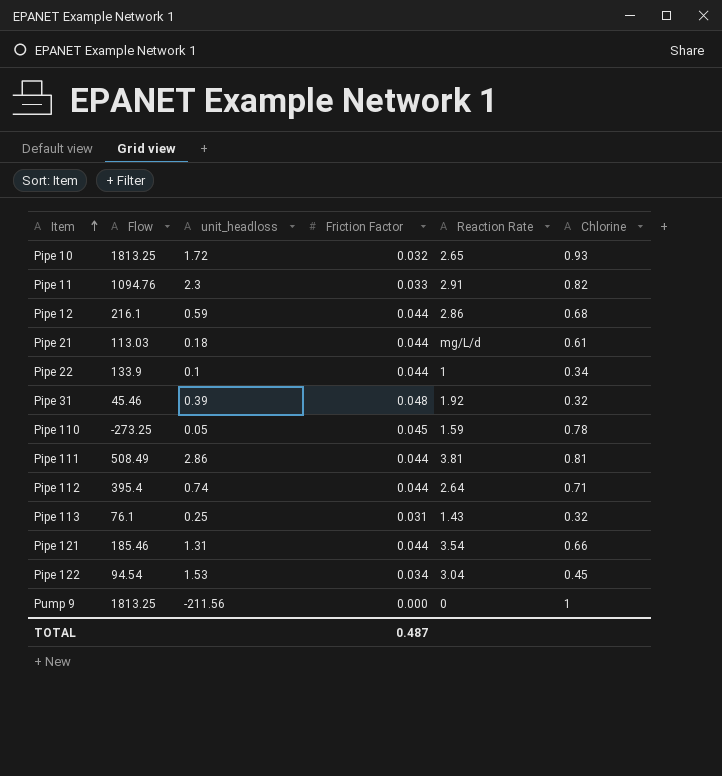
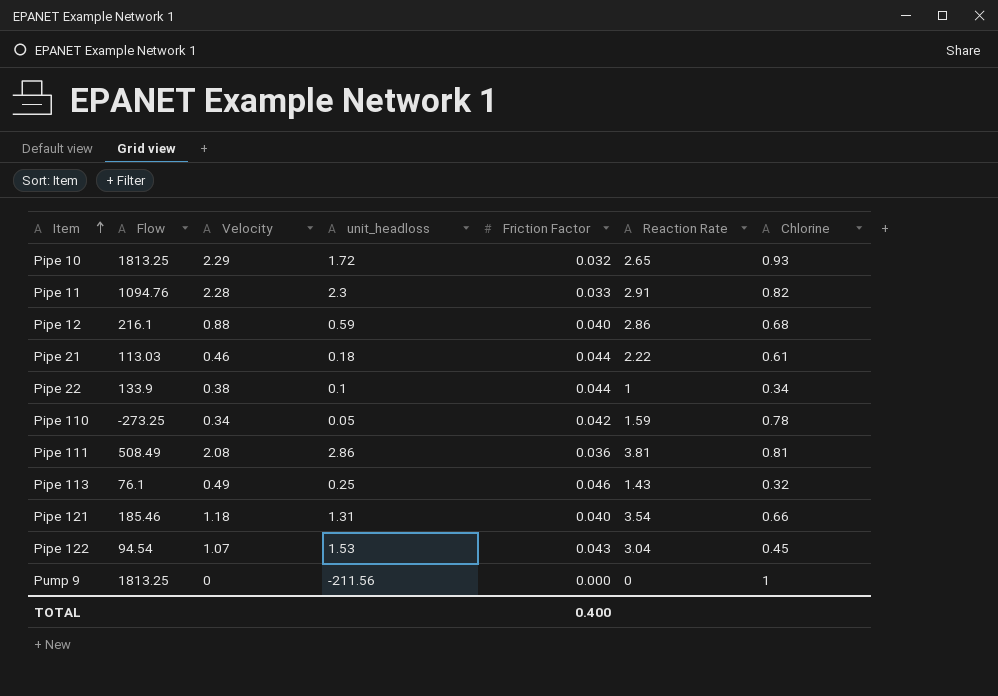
column Velocity | position: none -> 3
row Pipe 31: 45.46 | 0.39 | 0.048 | 1.92 | 0.32 -> none
row Pipe 112: 395.4 | 0.74 | 0.044 | 2.64 | 0.71 -> none
Pipe 12 | Friction Factor: 0.044 -> 0.040
Pipe 21 | Reaction Rate: mg/L/d -> 2.22
Pipe 110 | Friction Factor: 0.045 -> 0.042
Pipe 111 | Friction Factor: 0.044 -> 0.036
Pipe 113 | Friction Factor: 0.031 -> 0.046
Pipe 121 | Friction Factor: 0.044 -> 0.040
Pipe 122 | Friction Factor: 0.034 -> 0.043
TOTAL | Friction Factor: 0.487 -> 0.400

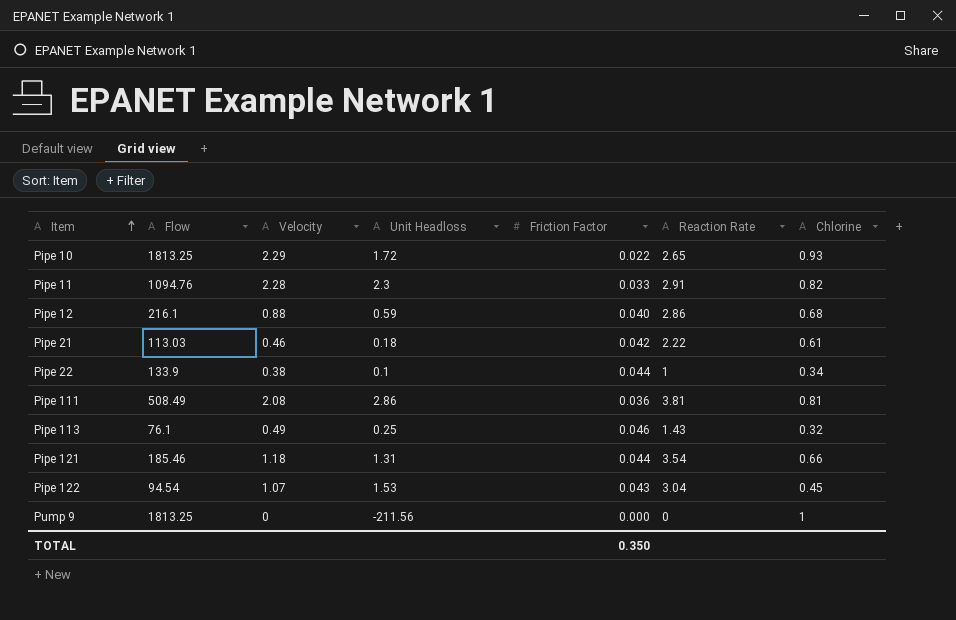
column name: unit_headloss -> Unit Headloss
row Pipe 110: -273.25 | 0.34 | 0.05 | 0.042 | 1.59 | 0.78 -> none
Pipe 10 | Friction Factor: 0.032 -> 0.022
Pipe 21 | Friction Factor: 0.044 -> 0.042
Pipe 121 | Friction Factor: 0.040 -> 0.044
TOTAL | Friction Factor: 0.400 -> 0.350

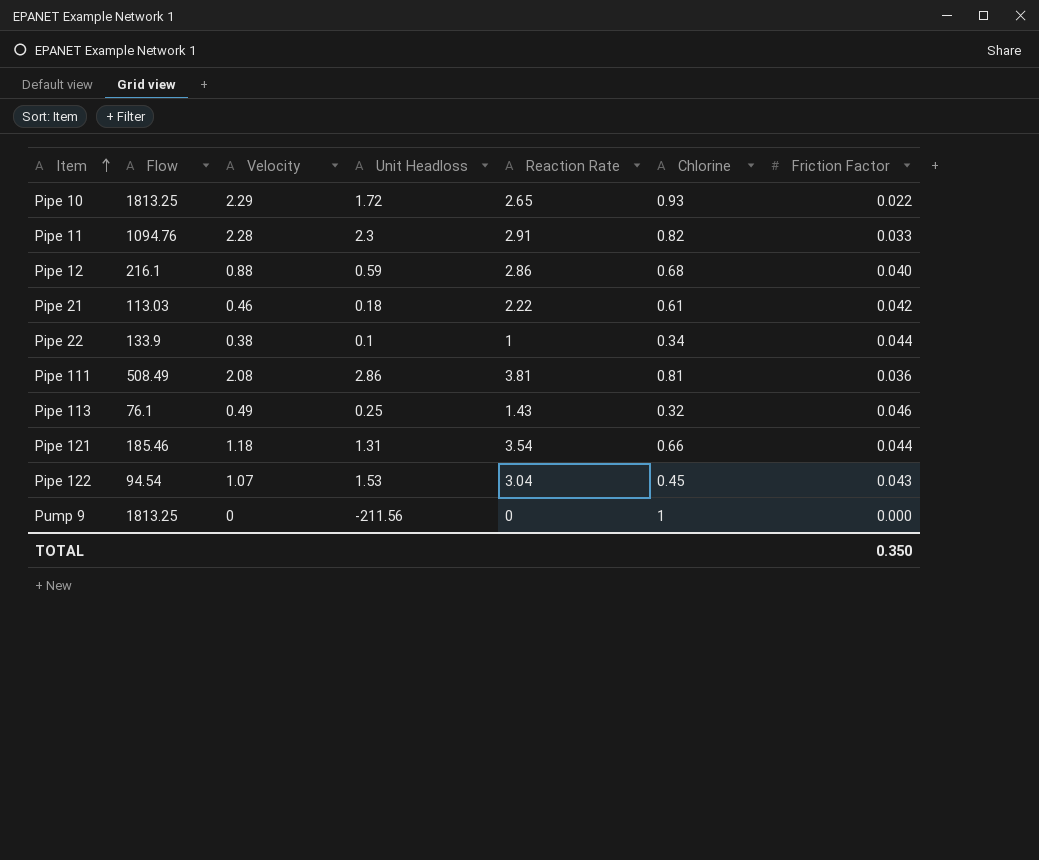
column Friction Factor | position: 5 -> 7

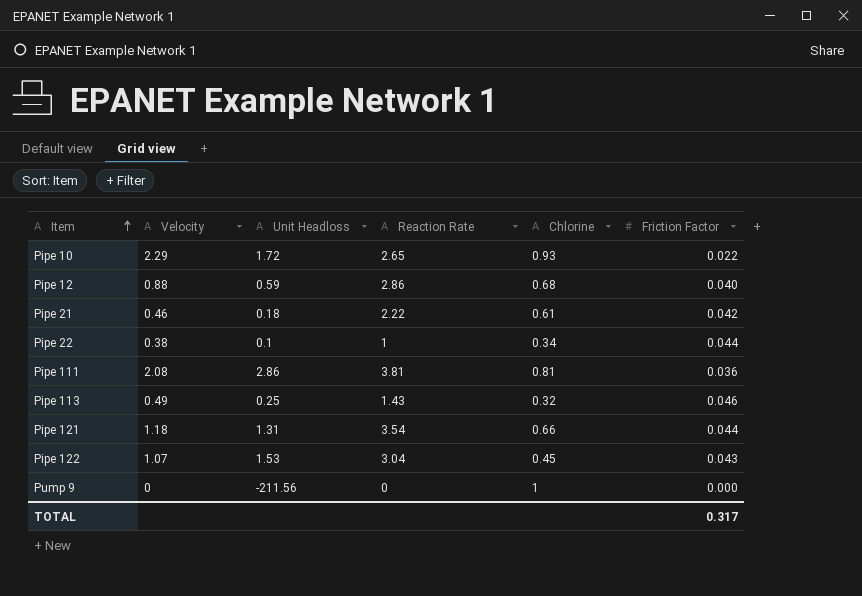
column Flow | position: 2 -> none
row Pipe 11: 1094.76 | 2.28 | 2.3 | 2.91 | 0.82 | 0.033 -> none
TOTAL | Friction Factor: 0.350 -> 0.317

